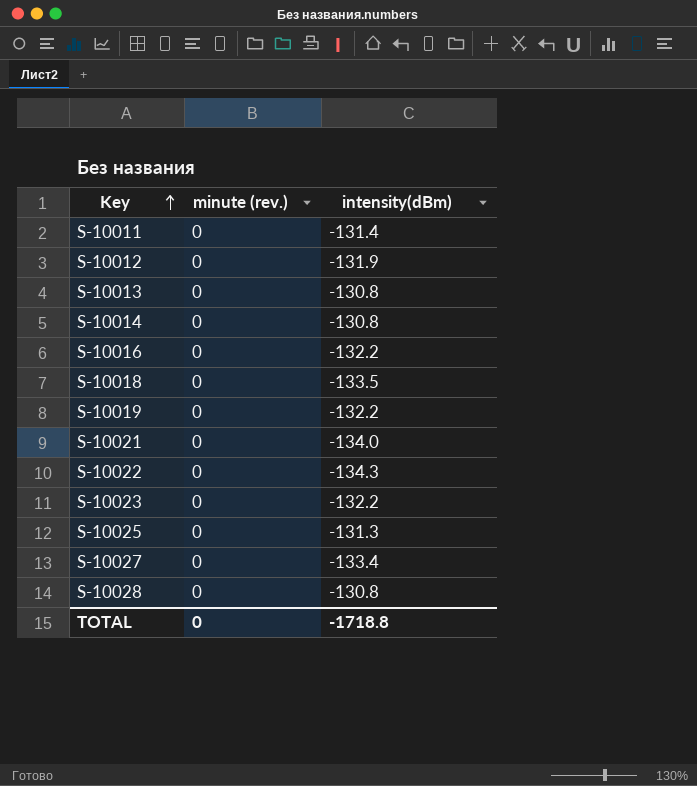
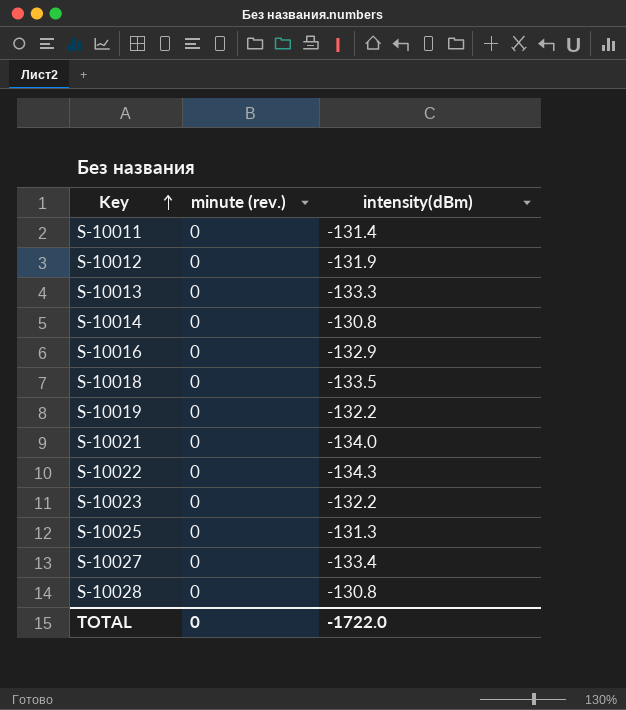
S-10013 | intensity(dBm): -130.8 -> -133.3
S-10016 | intensity(dBm): -132.2 -> -132.9
TOTAL | intensity(dBm): -1718.8 -> -1722.0

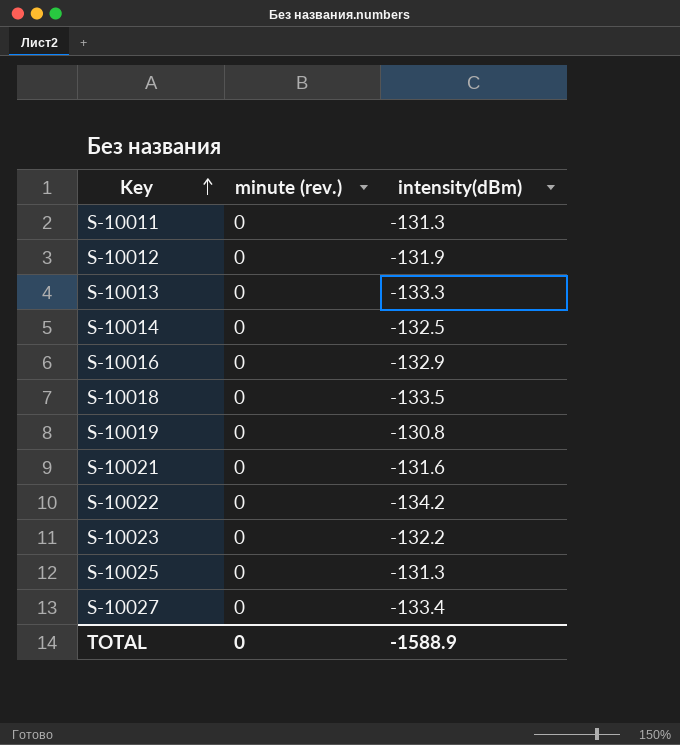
row S-10028: 0 | -130.8 -> none
S-10011 | intensity(dBm): -131.4 -> -131.3
S-10014 | intensity(dBm): -130.8 -> -132.5
S-10019 | intensity(dBm): -132.2 -> -130.8
S-10021 | intensity(dBm): -134.0 -> -131.6
S-10022 | intensity(dBm): -134.3 -> -134.2
TOTAL | intensity(dBm): -1722.0 -> -1588.9

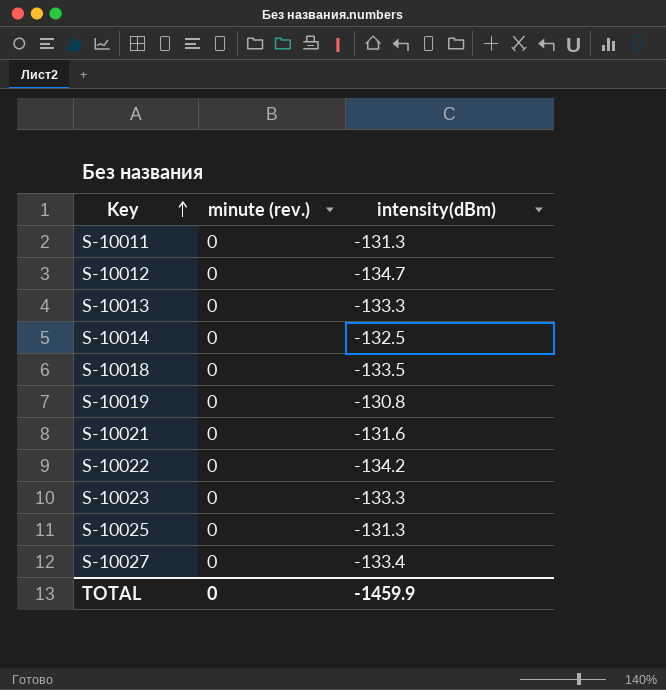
row S-10016: 0 | -132.9 -> none
S-10012 | intensity(dBm): -131.9 -> -134.7
S-10023 | intensity(dBm): -132.2 -> -133.3
TOTAL | intensity(dBm): -1588.9 -> -1459.9

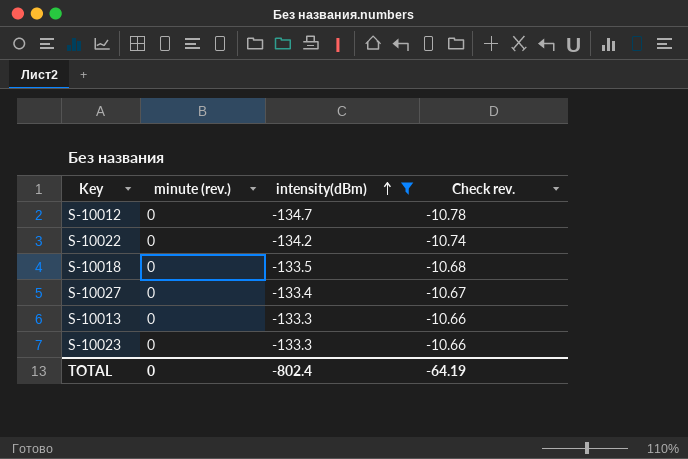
filter: none -> intensity(dBm) <= -133.3
row order: Key ascending -> intensity(dBm) ascending
column Check rev. | formula: none -> [intensity(dBm)] * 0.08
TOTAL | intensity(dBm): -1459.9 -> -802.4

